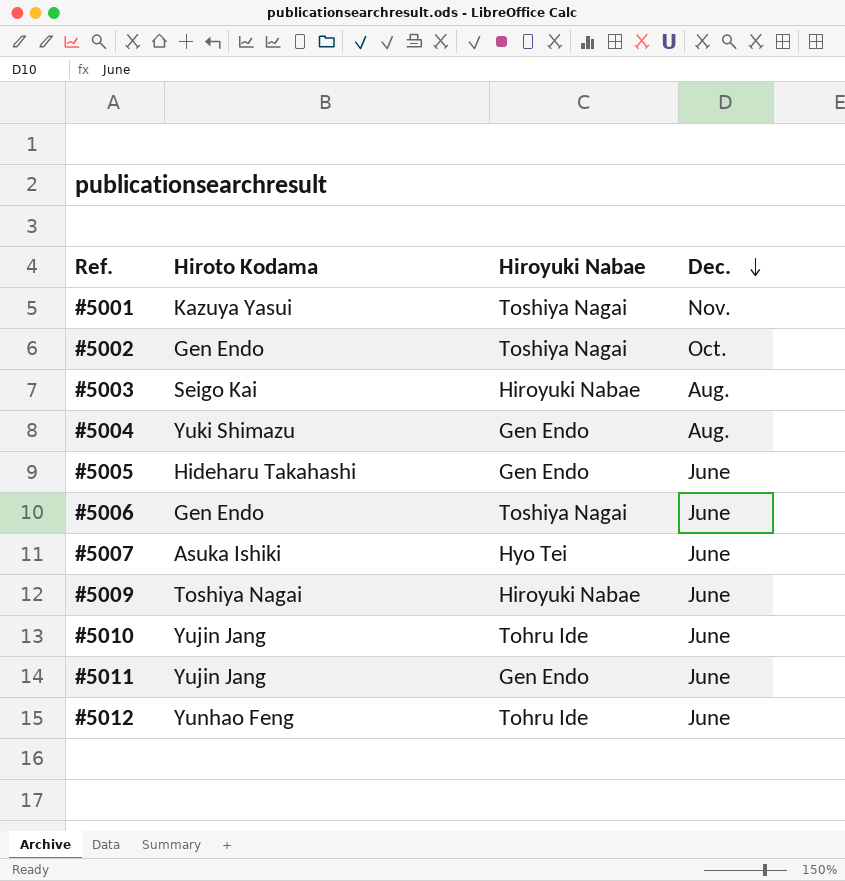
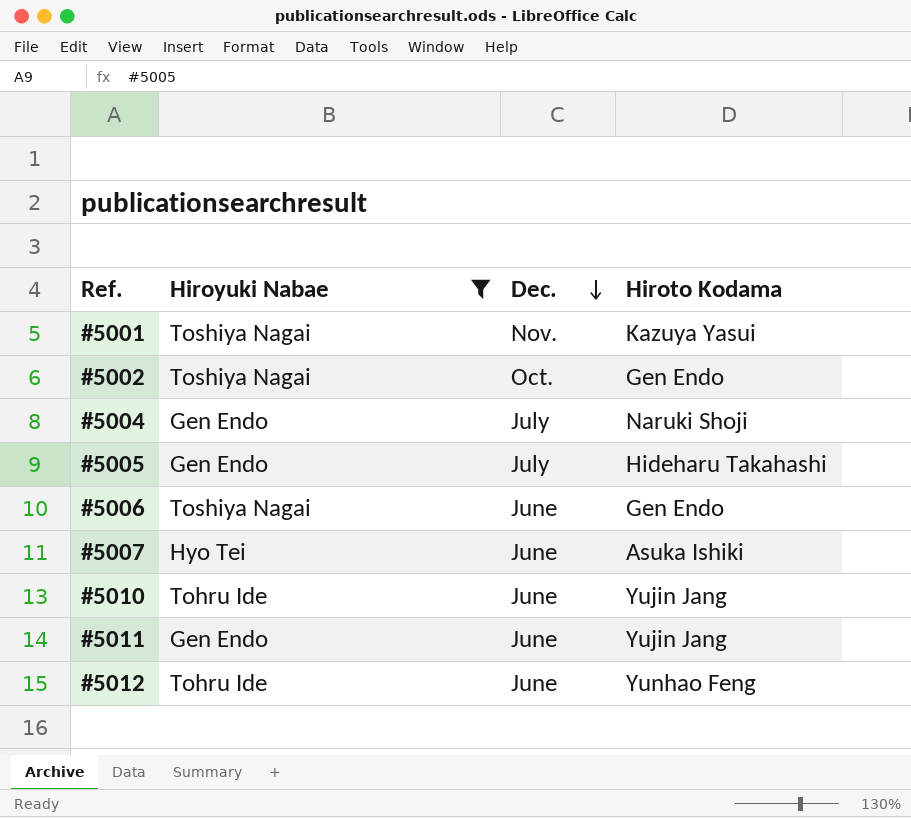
filter: none -> Hiroyuki Nabae != Hiroyuki Nabae
column Hiroto Kodama | position: 2 -> 4
#5004 | Dec.: Aug. -> July
#5004 | Hiroto Kodama: Yuki Shimazu -> Naruki Shoji
#5005 | Dec.: June -> July

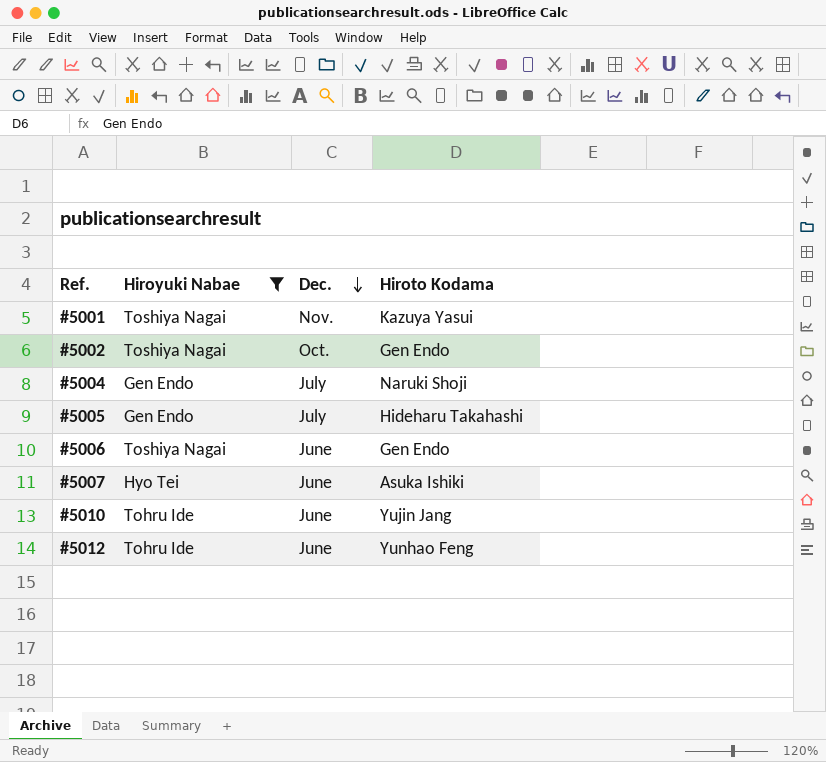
row #5011: Gen Endo | June | Yujin Jang -> none

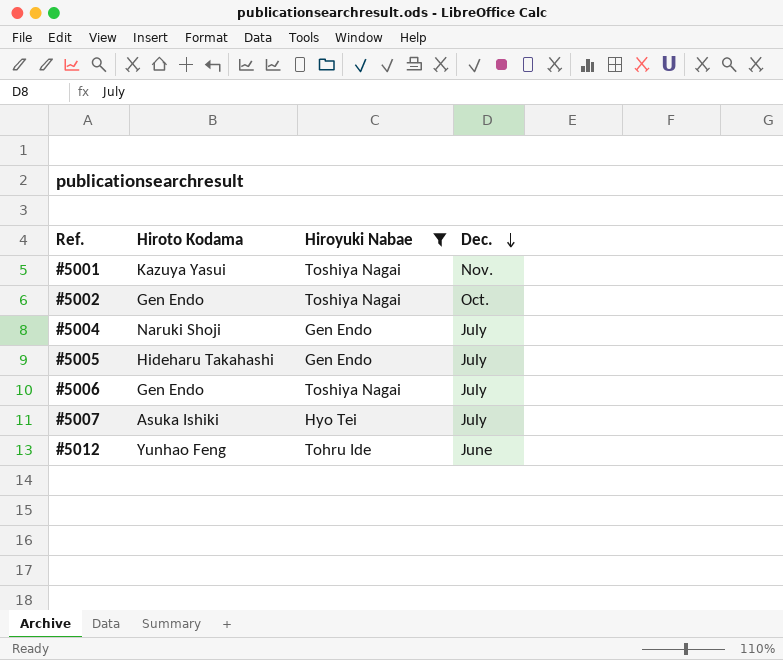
column Hiroto Kodama | position: 4 -> 2
row #5010: Tohru Ide | June | Yujin Jang -> none
#5006 | Dec.: June -> July
#5007 | Dec.: June -> July

